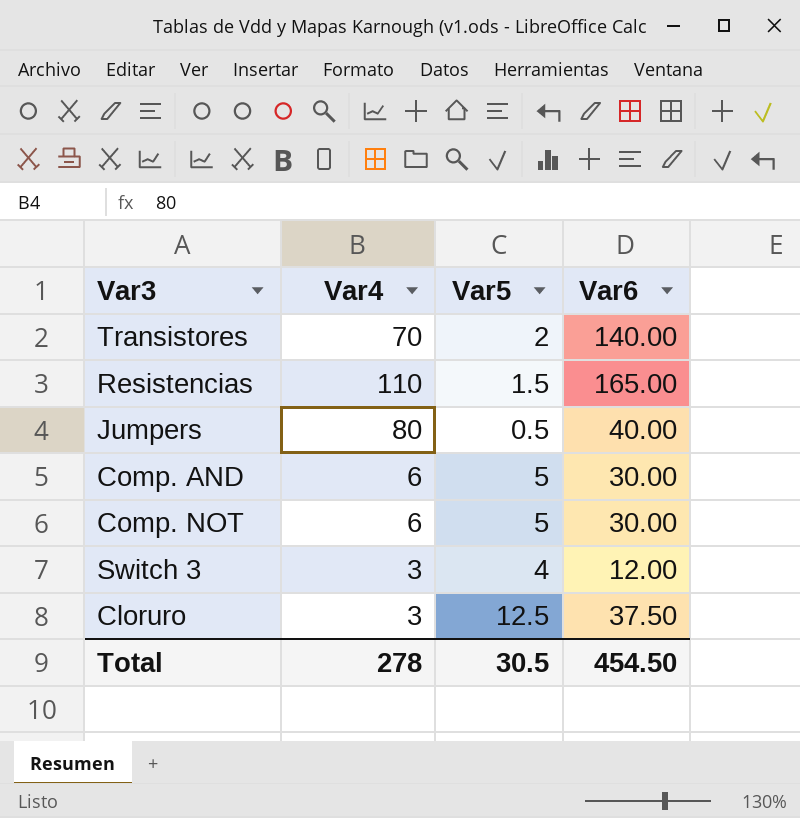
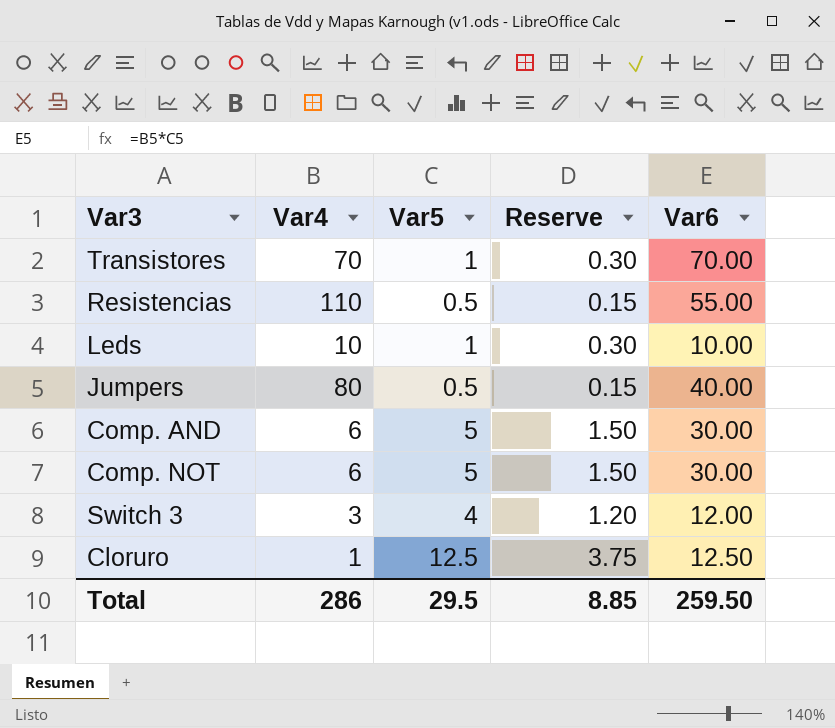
column Reserve | formula: none -> [Var5] * 0.3
Transistores | Var5: 2 -> 1
Transistores | Var6: 140.00 -> 70.00
Resistencias | Var5: 1.5 -> 0.5
Resistencias | Var6: 165.00 -> 55.00
row Leds: none -> 10 | 1 | 0.30 | 10.00
Cloruro | Var4: 3 -> 1
Cloruro | Var6: 37.50 -> 12.50
Total | Var4: 278 -> 286
Total | Var5: 30.5 -> 29.5
Total | Var6: 454.50 -> 259.50

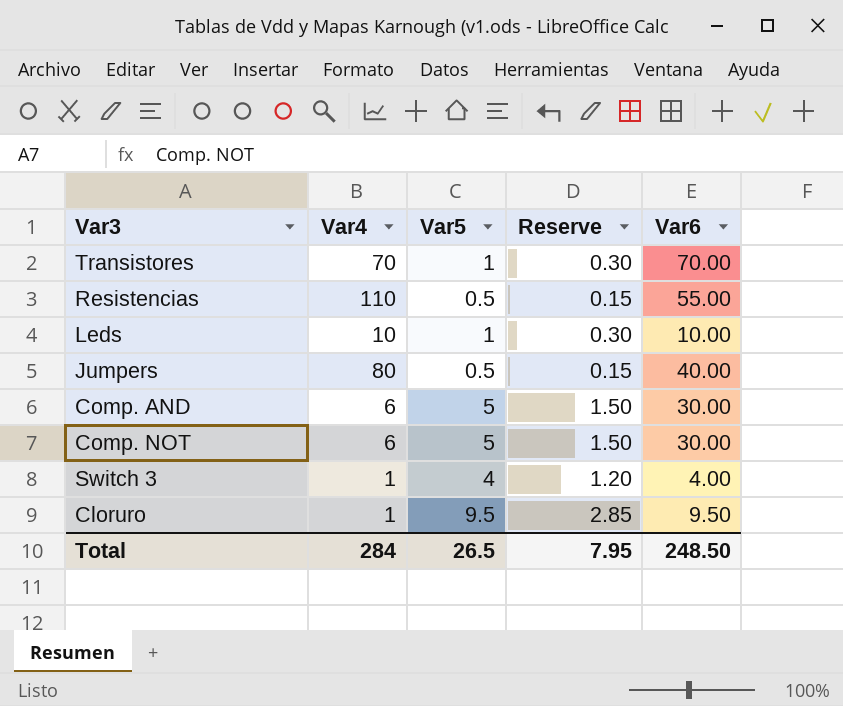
Switch 3 | Var4: 3 -> 1
Switch 3 | Var6: 12.00 -> 4.00
Cloruro | Var5: 12.5 -> 9.5
Cloruro | Reserve: 3.75 -> 2.85
Cloruro | Var6: 12.50 -> 9.50
Total | Var4: 286 -> 284
Total | Var5: 29.5 -> 26.5
Total | Reserve: 8.85 -> 7.95
Total | Var6: 259.50 -> 248.50

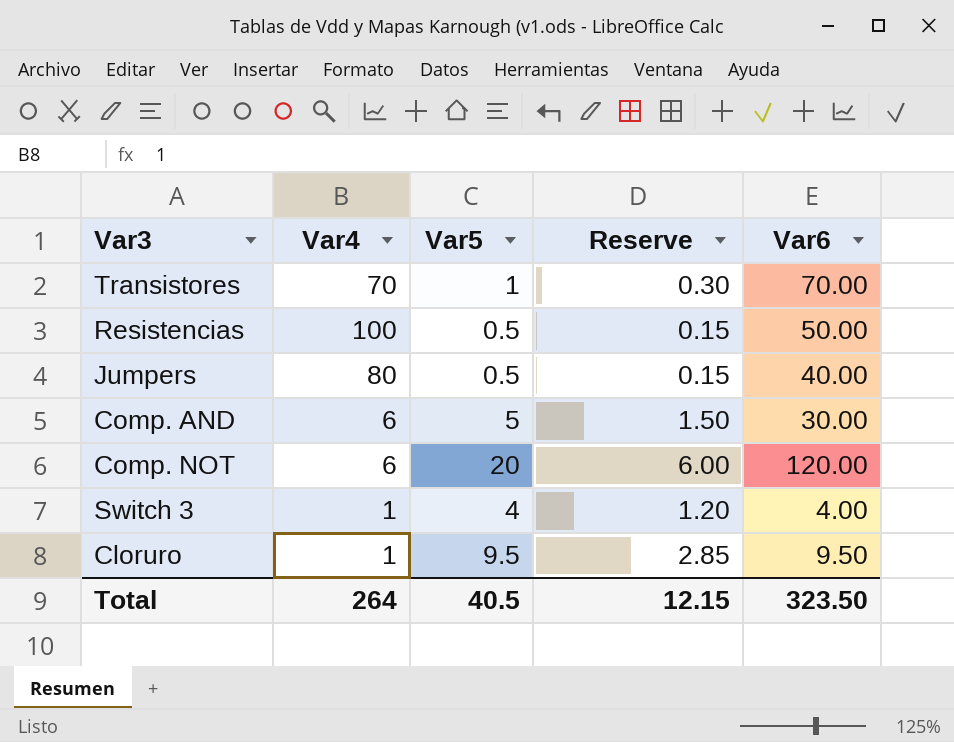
row Leds: 10 | 1 | 0.30 | 10.00 -> none
Resistencias | Var4: 110 -> 100
Resistencias | Var6: 55.00 -> 50.00
Comp. NOT | Var5: 5 -> 20
Comp. NOT | Reserve: 1.50 -> 6.00
Comp. NOT | Var6: 30.00 -> 120.00
Total | Var4: 284 -> 264
Total | Var5: 26.5 -> 40.5
Total | Reserve: 7.95 -> 12.15
Total | Var6: 248.50 -> 323.50

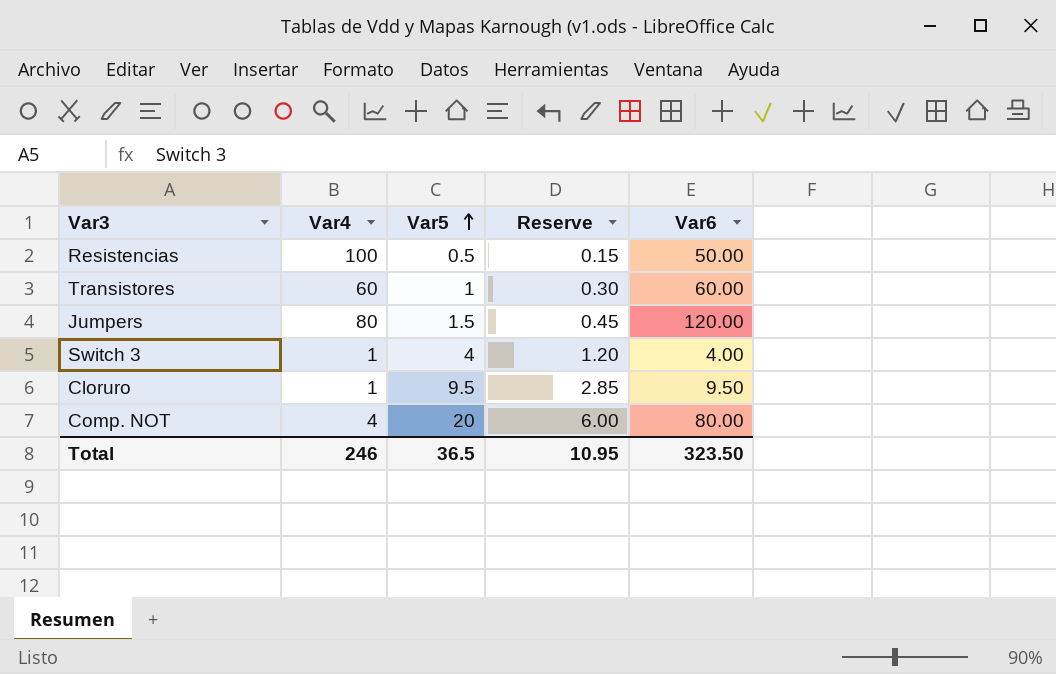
row order: none -> Var5 ascending
row Comp. AND: 6 | 5 | 1.50 | 30.00 -> none
Transistores | Var4: 70 -> 60
Transistores | Var6: 70.00 -> 60.00
Jumpers | Var5: 0.5 -> 1.5
Jumpers | Reserve: 0.15 -> 0.45
Jumpers | Var6: 40.00 -> 120.00
Comp. NOT | Var4: 6 -> 4
Comp. NOT | Var6: 120.00 -> 80.00
Total | Var4: 264 -> 246
Total | Var5: 40.5 -> 36.5
Total | Reserve: 12.15 -> 10.95

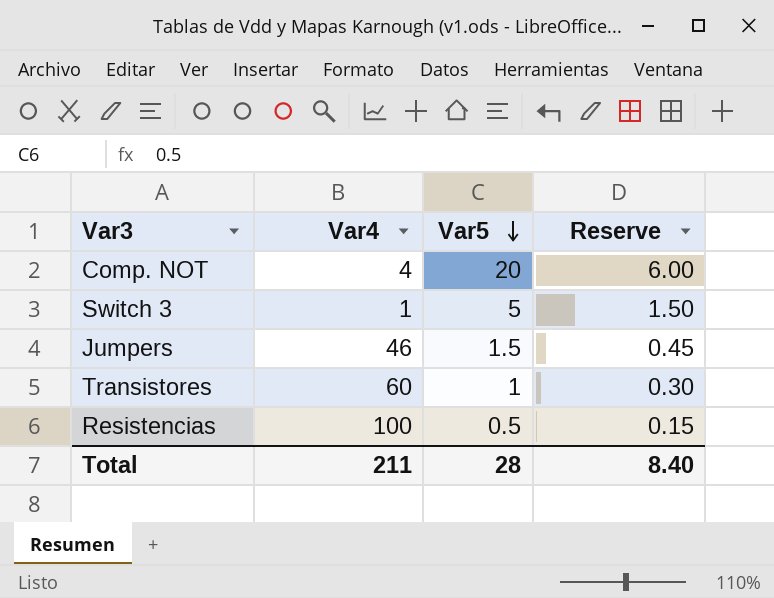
row order: Var5 ascending -> Var5 descending
column Var6 | formula: [Var4] * [Var5] -> none
row Cloruro: 1 | 9.5 | 2.85 | 9.50 -> none
Switch 3 | Var5: 4 -> 5
Switch 3 | Reserve: 1.20 -> 1.50
Jumpers | Var4: 80 -> 46
Total | Var4: 246 -> 211
Total | Var5: 36.5 -> 28
Total | Reserve: 10.95 -> 8.40

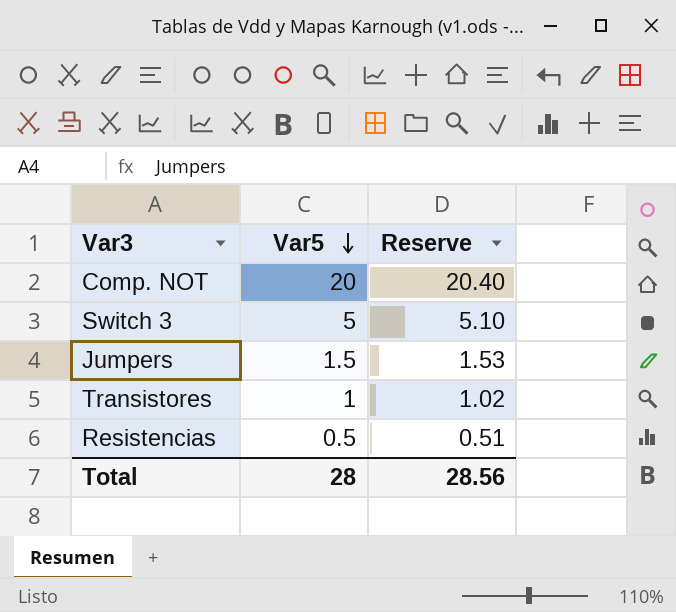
column Var4 | position: 2 -> none
column Reserve | formula: [Var5] * 0.3 -> [Var5] * 1.02
Total | Reserve: 8.40 -> 28.56

